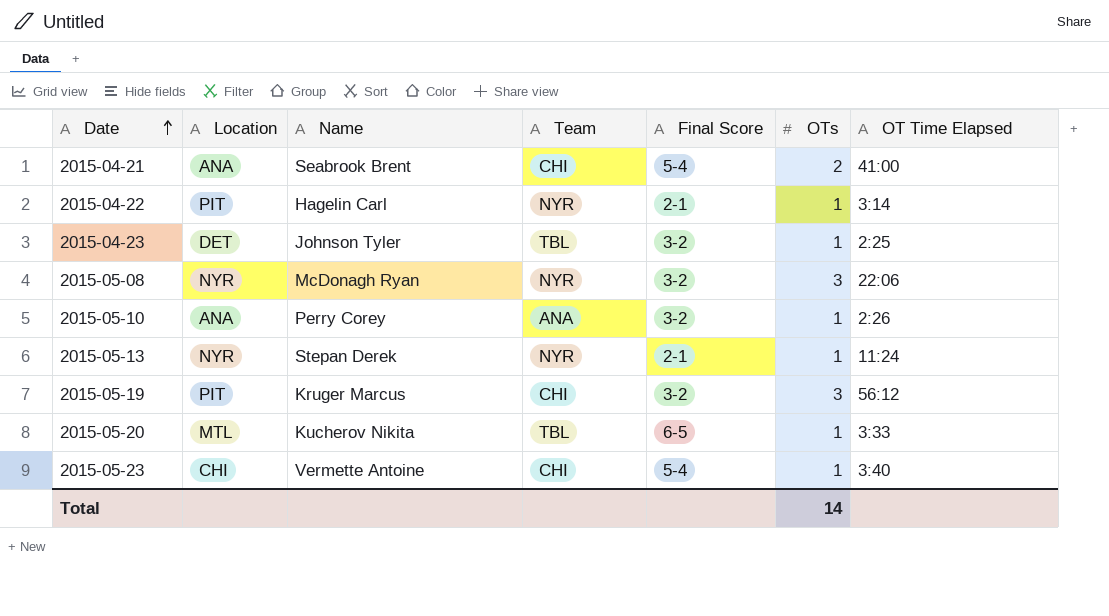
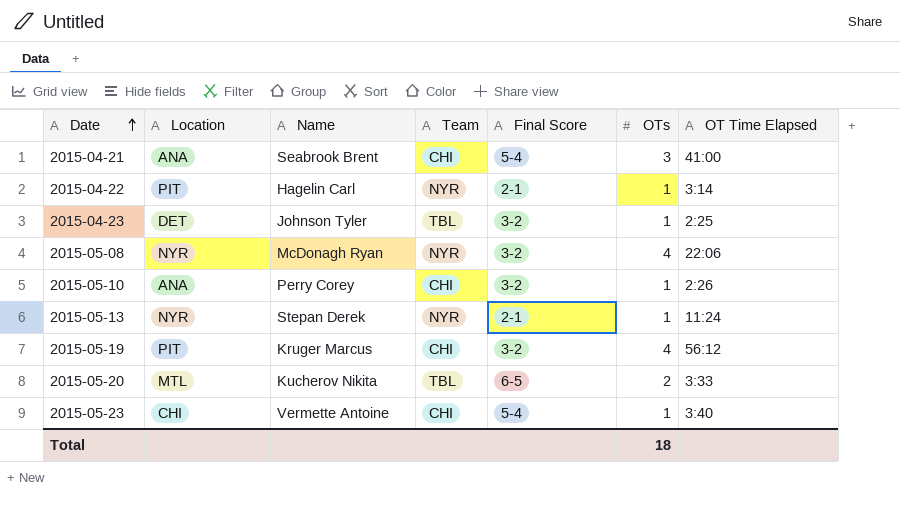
2015-04-21 | OTs: 2 -> 3
2015-05-08 | OTs: 3 -> 4
2015-05-10 | Team: ANA -> CHI
2015-05-19 | OTs: 3 -> 4
2015-05-20 | OTs: 1 -> 2
Total | OTs: 14 -> 18

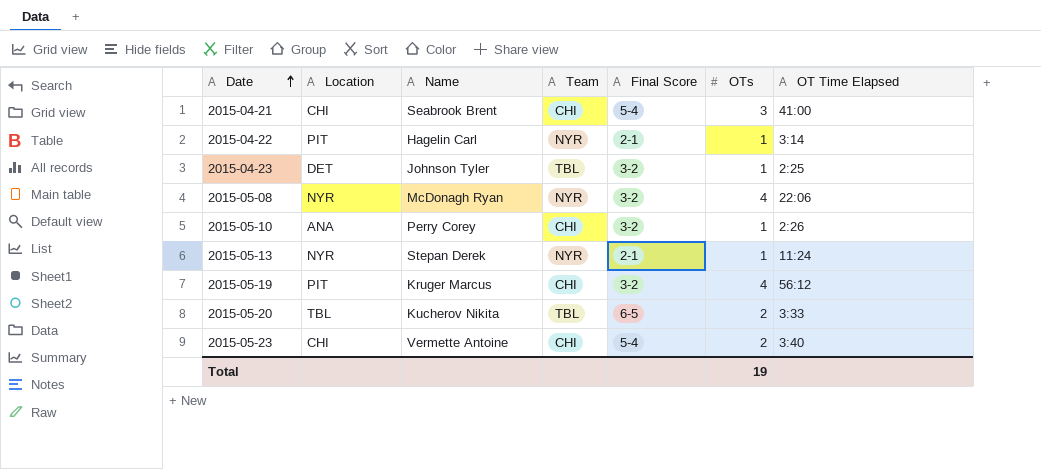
2015-04-21 | Location: ANA -> CHI
2015-05-20 | Location: MTL -> TBL
2015-05-23 | OTs: 1 -> 2
Total | OTs: 18 -> 19

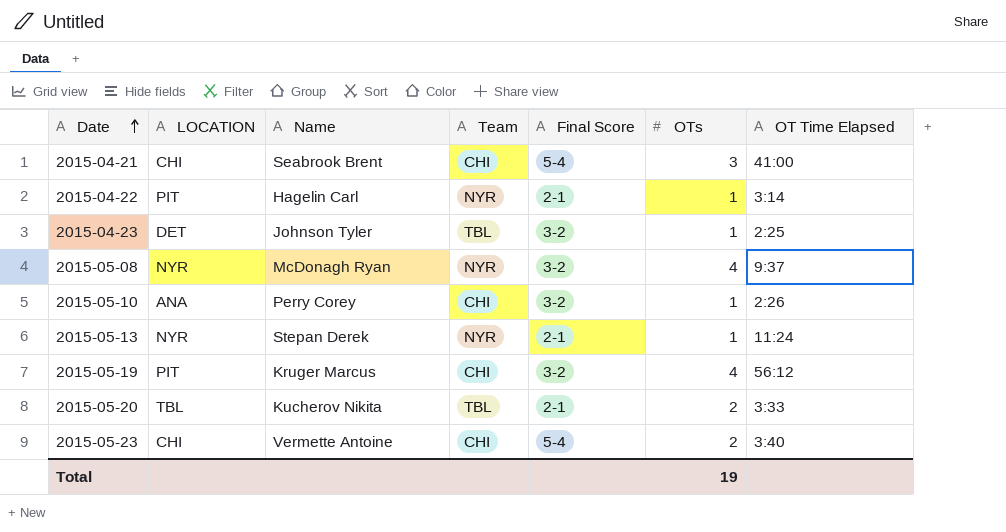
column name: Location -> LOCATION
2015-05-08 | OT Time Elapsed: 22:06 -> 9:37
2015-05-20 | Final Score: 6-5 -> 2-1

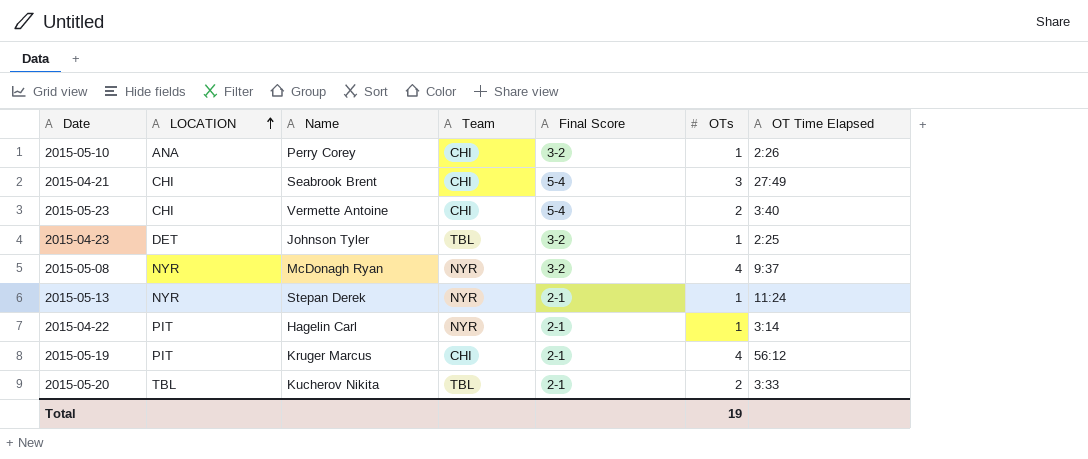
row order: Date ascending -> LOCATION ascending
2015-04-21 | OT Time Elapsed: 41:00 -> 27:49
2015-05-19 | Final Score: 3-2 -> 2-1

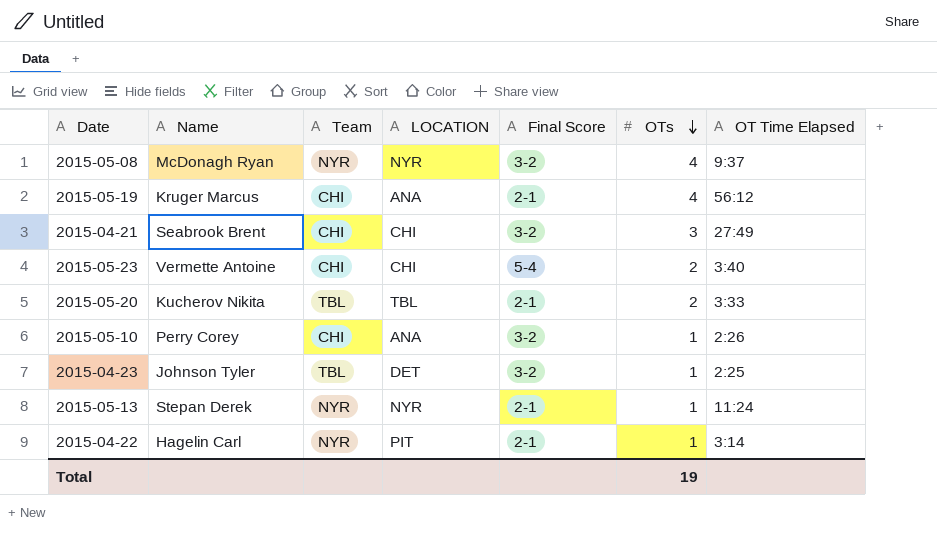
row order: LOCATION ascending -> OTs descending
column LOCATION | position: 2 -> 4
2015-05-19 | LOCATION: PIT -> ANA
2015-04-21 | Final Score: 5-4 -> 3-2

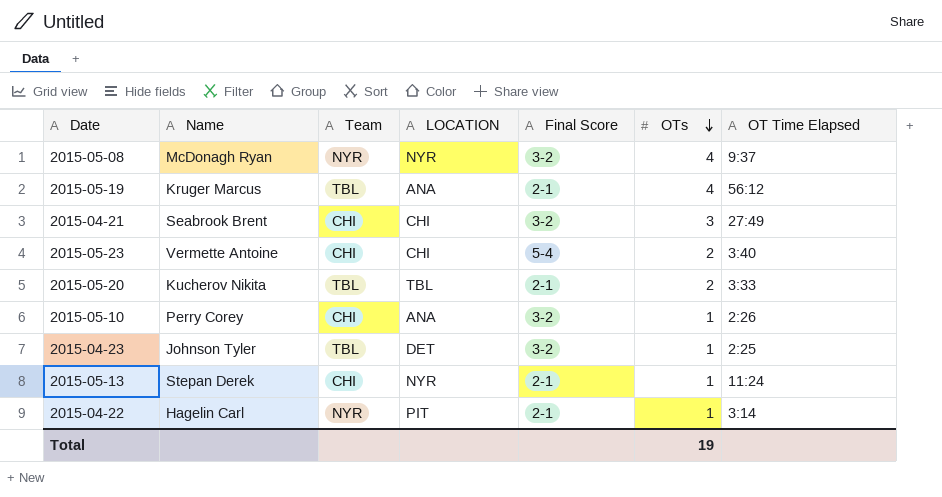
2015-05-19 | Team: CHI -> TBL
2015-05-13 | Team: NYR -> CHI

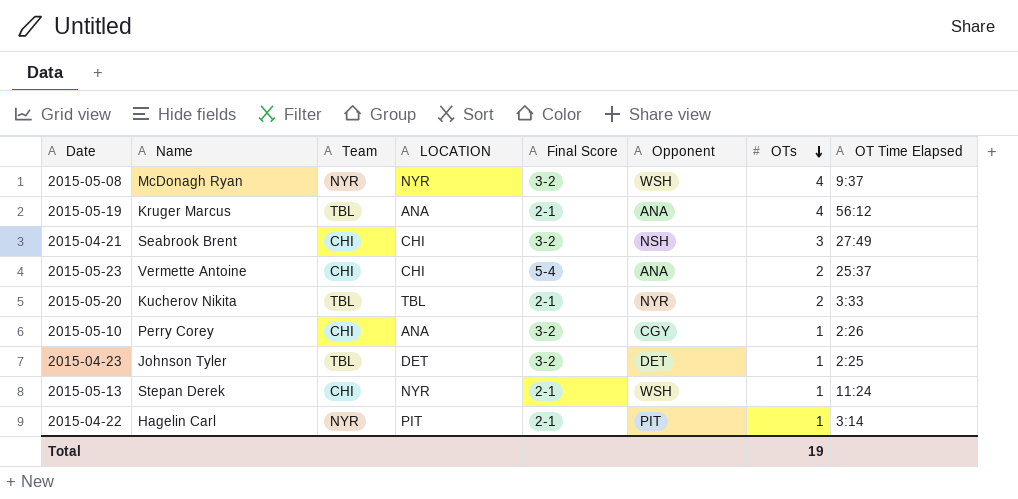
column Opponent | position: none -> 6
2015-05-23 | OT Time Elapsed: 3:40 -> 25:37

